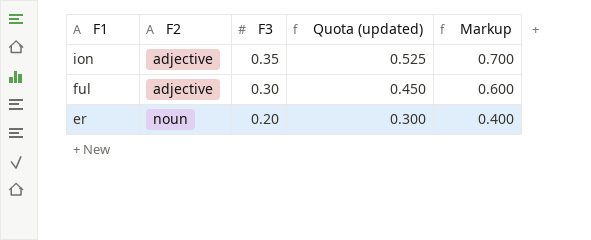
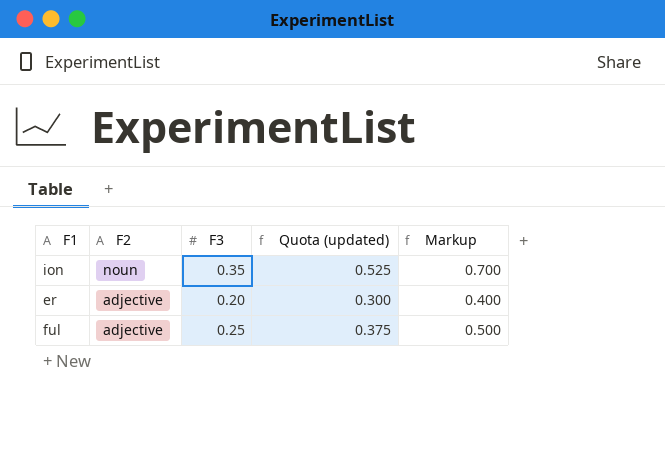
row order: F1 descending -> F2 descending
ion | F2: adjective -> noun
er | F2: noun -> adjective
ful | F3: 0.30 -> 0.25
ful | Quota (updated): 0.450 -> 0.375
ful | Markup: 0.600 -> 0.500

